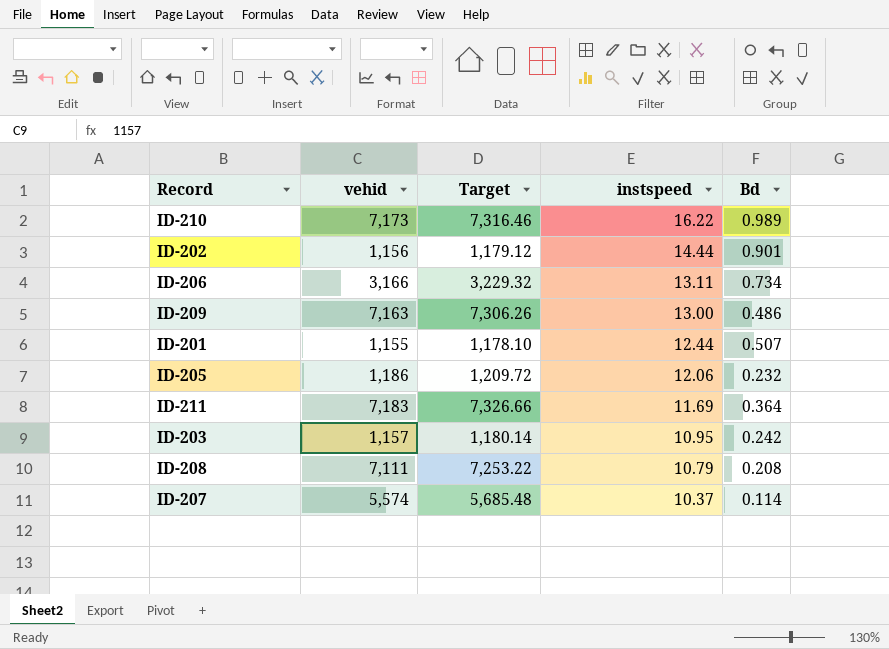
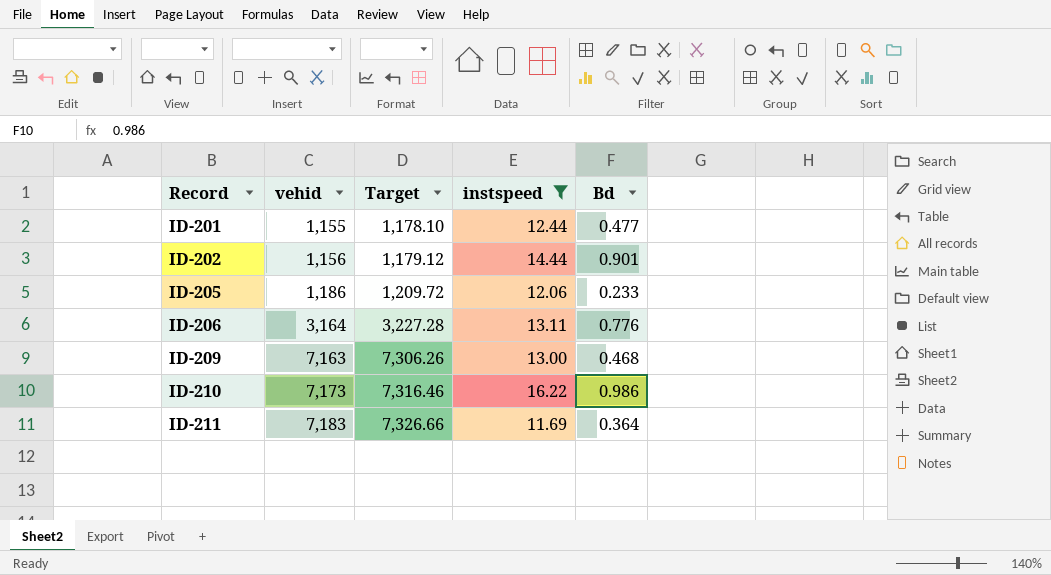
filter: none -> instspeed >= 11.69
row order: instspeed descending -> Record ascending
ID-201 | Bd: 0.507 -> 0.477
ID-205 | Bd: 0.232 -> 0.233
ID-206 | vehid: 3,166 -> 3,164
ID-206 | Target: 3,229.32 -> 3,227.28
ID-206 | Bd: 0.734 -> 0.776
ID-209 | Bd: 0.486 -> 0.468
ID-210 | Bd: 0.989 -> 0.986

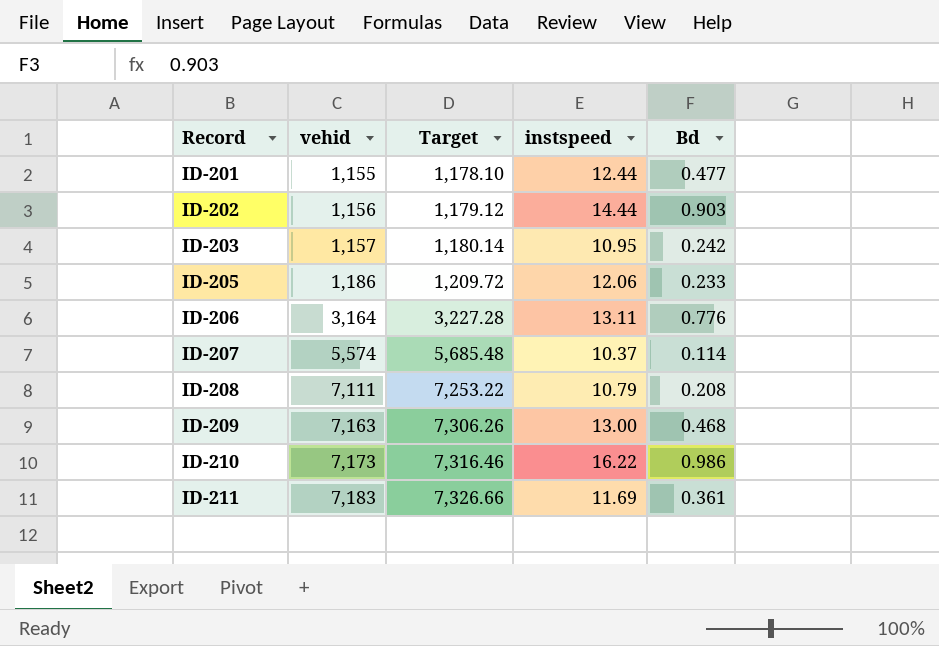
filter: instspeed >= 11.69 -> none
ID-202 | Bd: 0.901 -> 0.903
ID-211 | Bd: 0.364 -> 0.361

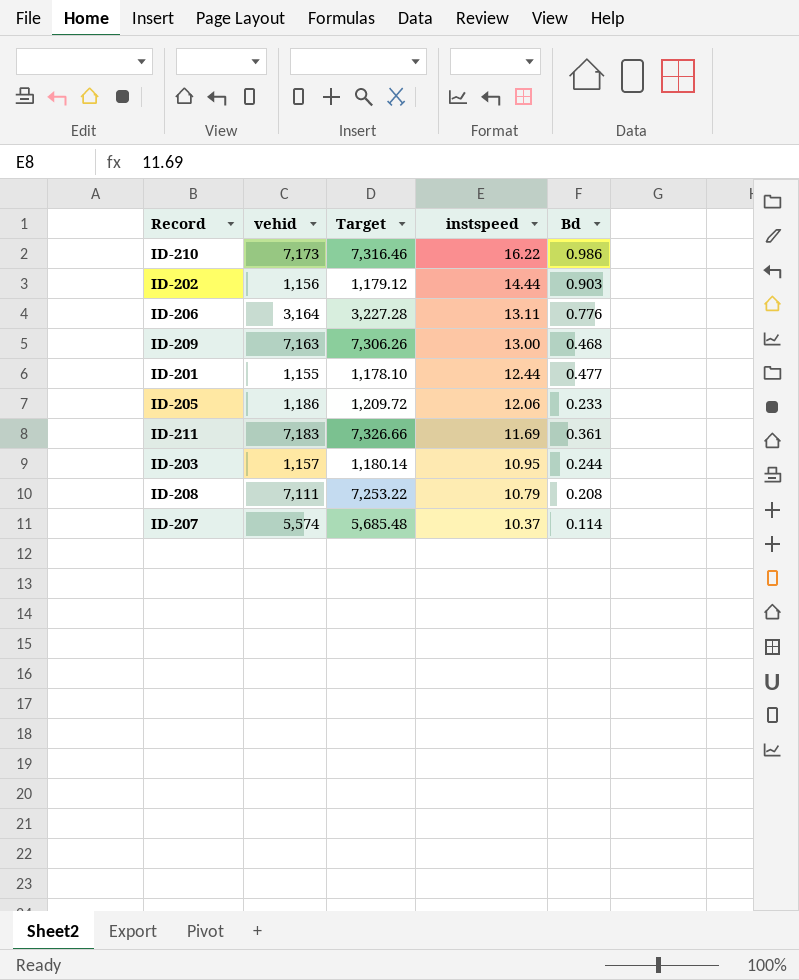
row order: Record ascending -> instspeed descending
ID-203 | Bd: 0.242 -> 0.244

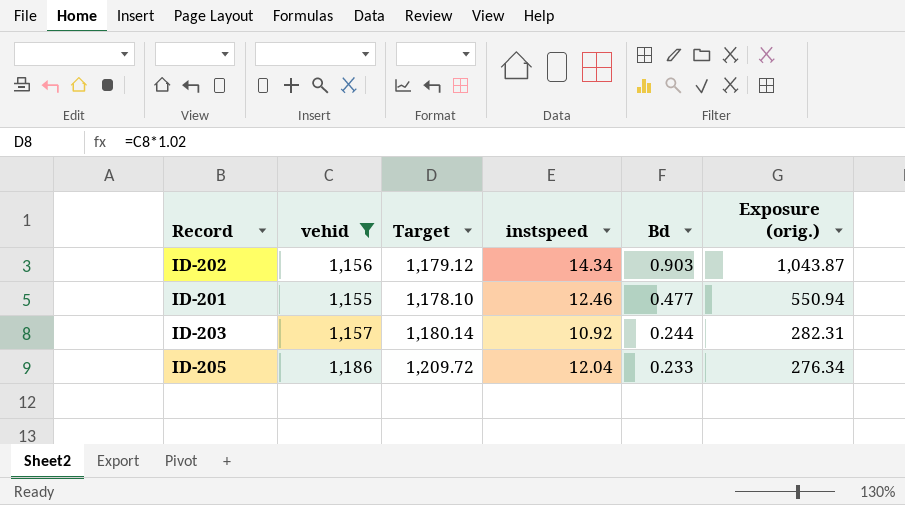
filter: none -> vehid <= 1,186
row order: instspeed descending -> Bd descending
column Exposure (orig.) | formula: none -> [vehid] * [Bd]
ID-202 | instspeed: 14.44 -> 14.34
ID-201 | instspeed: 12.44 -> 12.46
ID-203 | instspeed: 10.95 -> 10.92
ID-205 | instspeed: 12.06 -> 12.04

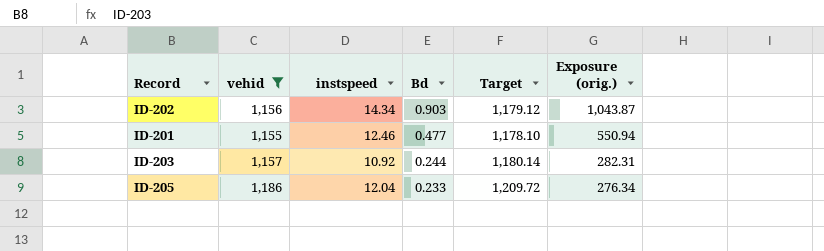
column Target | position: 3 -> 5

